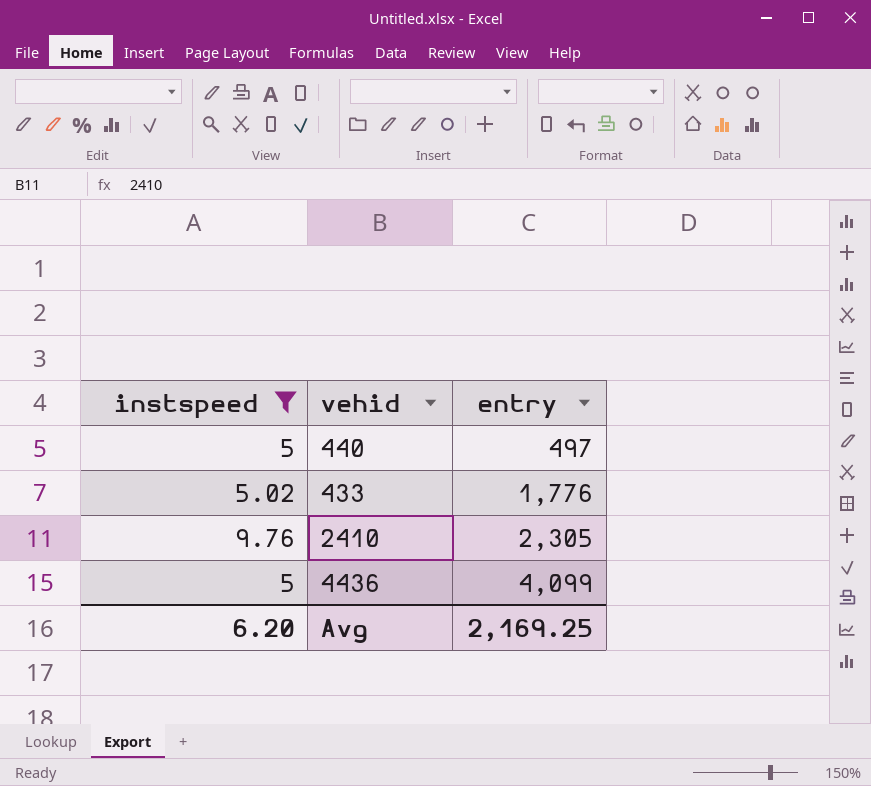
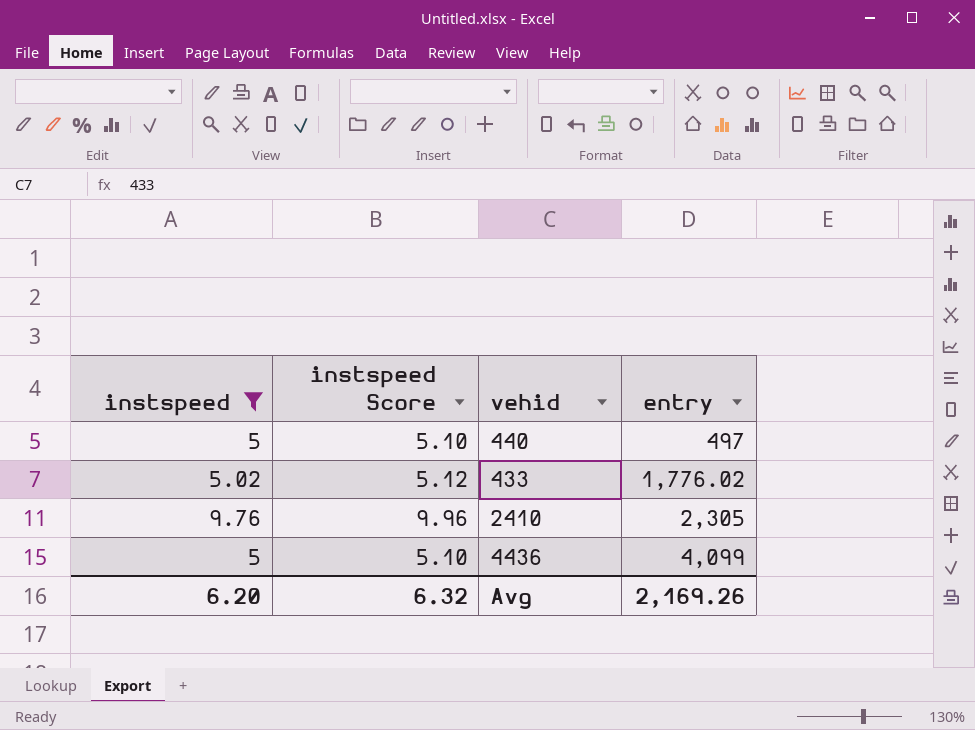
column instspeed Score | formula: none -> [instspeed] * 1.02
433 | entry: 1,776 -> 1,776.02
Avg | entry: 2,169.25 -> 2,169.26

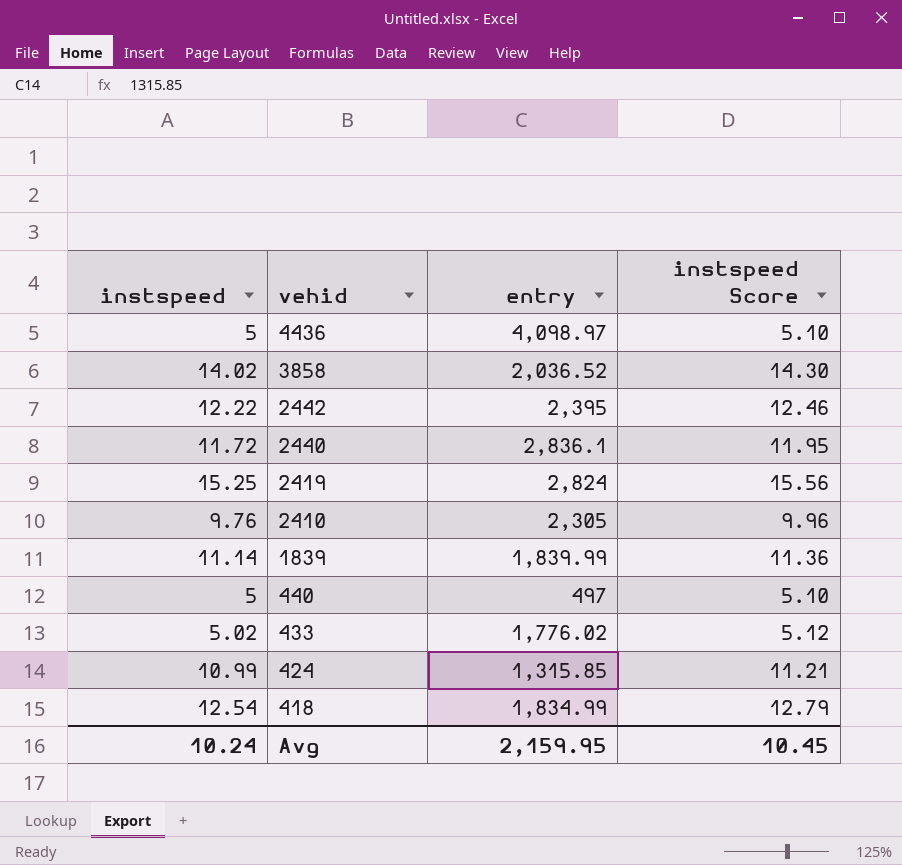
filter: instspeed <= 9.76 -> none
row order: entry ascending -> vehid descending
column instspeed Score | position: 2 -> 4
4436 | entry: 4,099 -> 4,098.97
Avg | instspeed: 6.20 -> 10.24
Avg | entry: 2,169.26 -> 2,159.95
Avg | instspeed Score: 6.32 -> 10.45

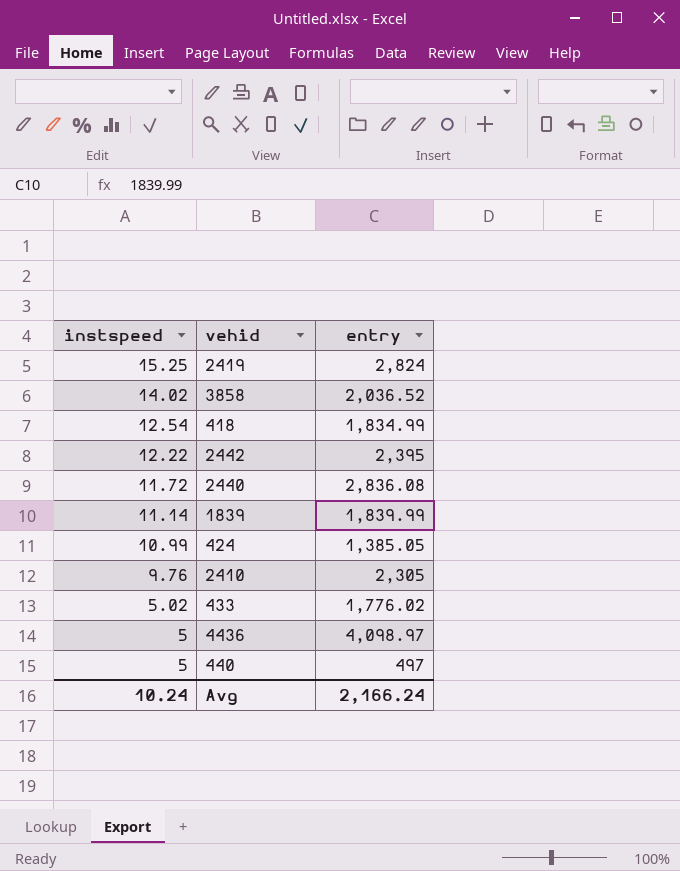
row order: vehid descending -> instspeed descending
column instspeed Score | formula: [instspeed] * 1.02 -> none
2440 | entry: 2,836.1 -> 2,836.08
424 | entry: 1,315.85 -> 1,385.05
Avg | entry: 2,159.95 -> 2,166.24

